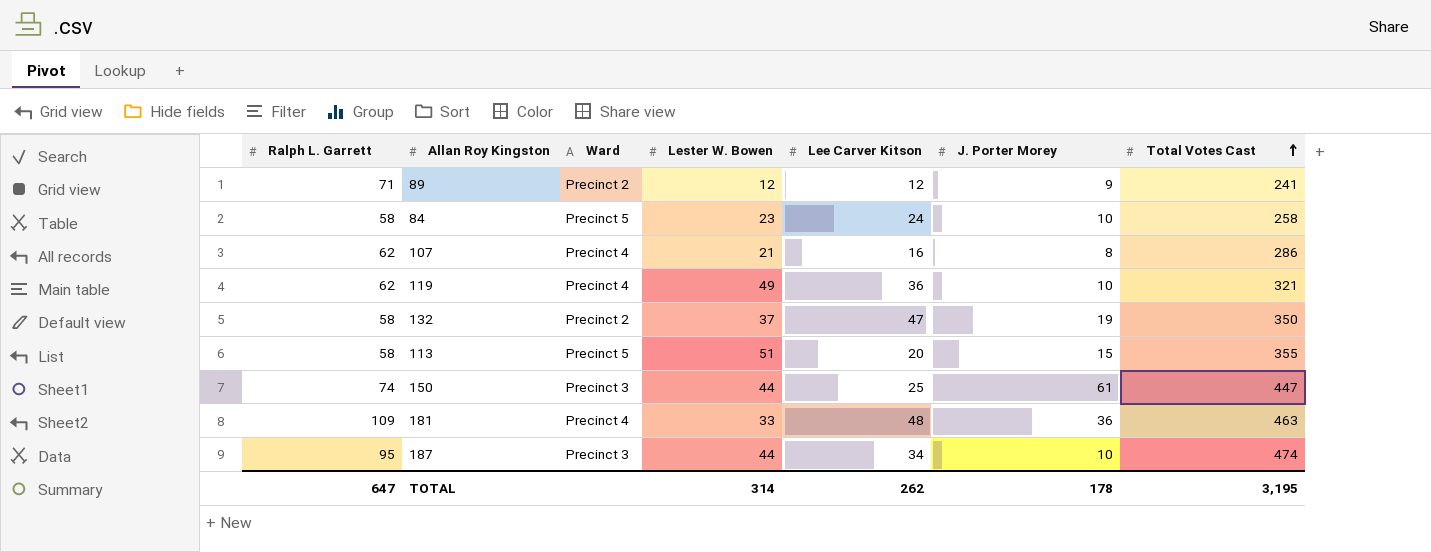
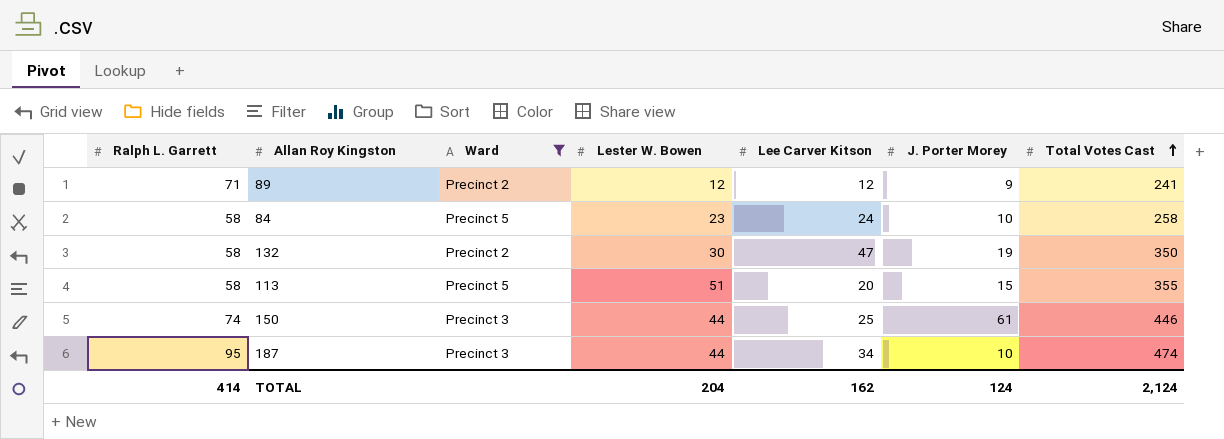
filter: none -> Ward != Precinct 4
132 | Lester W. Bowen: 37 -> 30
150 | Total Votes Cast: 447 -> 446
TOTAL | Ralph L. Garrett: 647 -> 414
TOTAL | Lester W. Bowen: 314 -> 204
TOTAL | Lee Carver Kitson: 262 -> 162
TOTAL | J. Porter Morey: 178 -> 124
TOTAL | Total Votes Cast: 3,195 -> 2,124

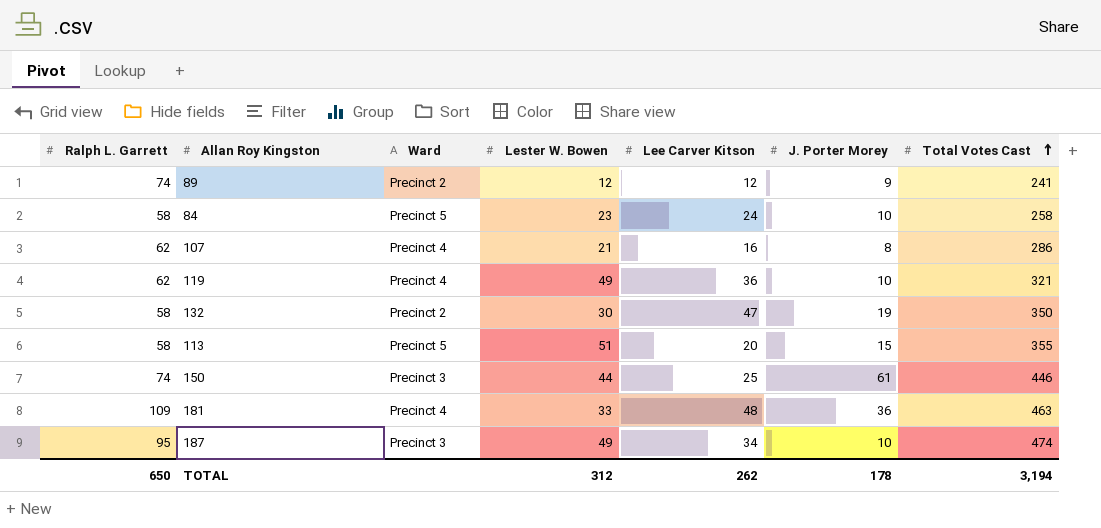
filter: Ward != Precinct 4 -> none
89 | Ralph L. Garrett: 71 -> 74
187 | Lester W. Bowen: 44 -> 49
TOTAL | Ralph L. Garrett: 414 -> 650
TOTAL | Lester W. Bowen: 204 -> 312
TOTAL | Lee Carver Kitson: 162 -> 262
TOTAL | J. Porter Morey: 124 -> 178
TOTAL | Total Votes Cast: 2,124 -> 3,194

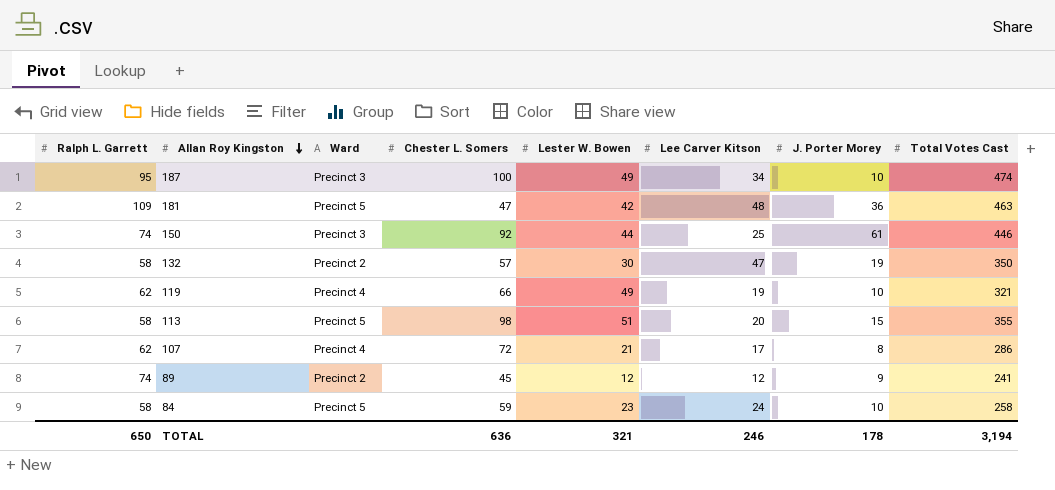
row order: Total Votes Cast ascending -> Allan Roy Kingston descending
column Chester L. Somers | position: none -> 4
181 | Ward: Precinct 4 -> Precinct 5
181 | Lester W. Bowen: 33 -> 42
119 | Lee Carver Kitson: 36 -> 19
107 | Lee Carver Kitson: 16 -> 17
TOTAL | Lester W. Bowen: 312 -> 321
TOTAL | Lee Carver Kitson: 262 -> 246

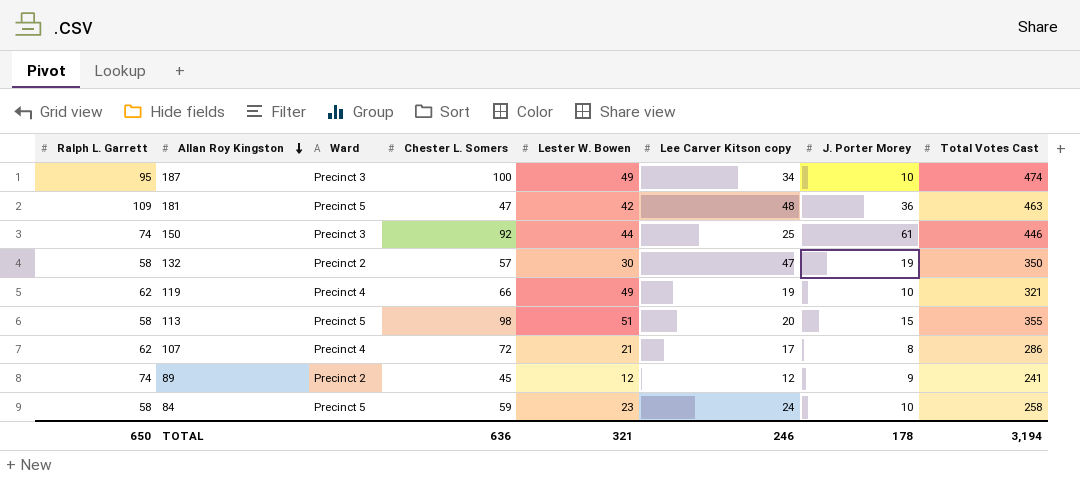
column name: Lee Carver Kitson -> Lee Carver Kitson copy

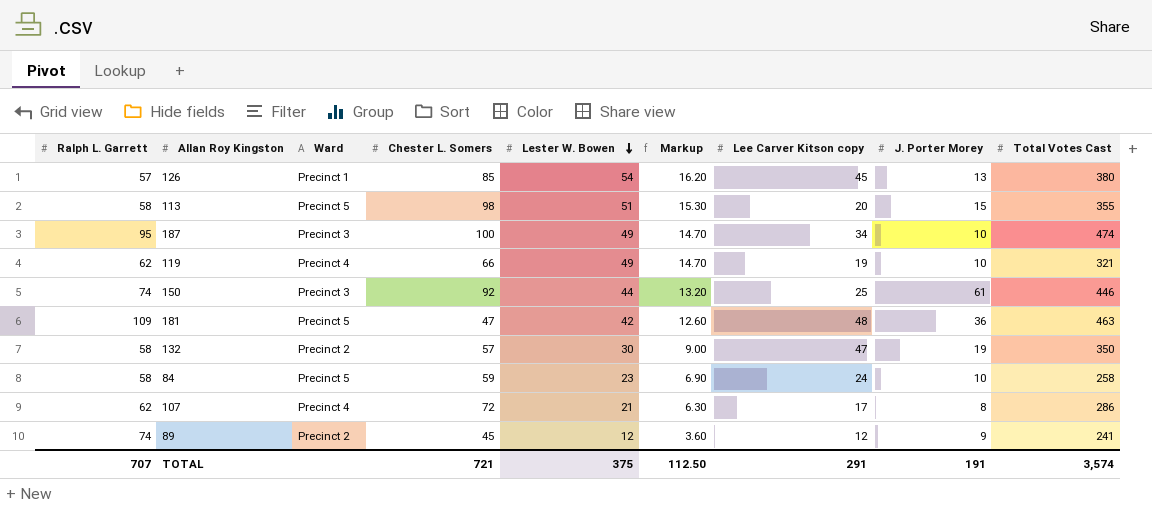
row order: Allan Roy Kingston descending -> Lester W. Bowen descending
column Markup | formula: none -> [Lester W. Bowen] * 0.3
row 126: none -> 57 | Precinct 1 | 85 | 54 | 16.20 | 45 | 13 | 380
TOTAL | Ralph L. Garrett: 650 -> 707
TOTAL | Chester L. Somers: 636 -> 721
TOTAL | Lester W. Bowen: 321 -> 375
TOTAL | Lee Carver Kitson copy: 246 -> 291
TOTAL | J. Porter Morey: 178 -> 191
TOTAL | Total Votes Cast: 3,194 -> 3,574

